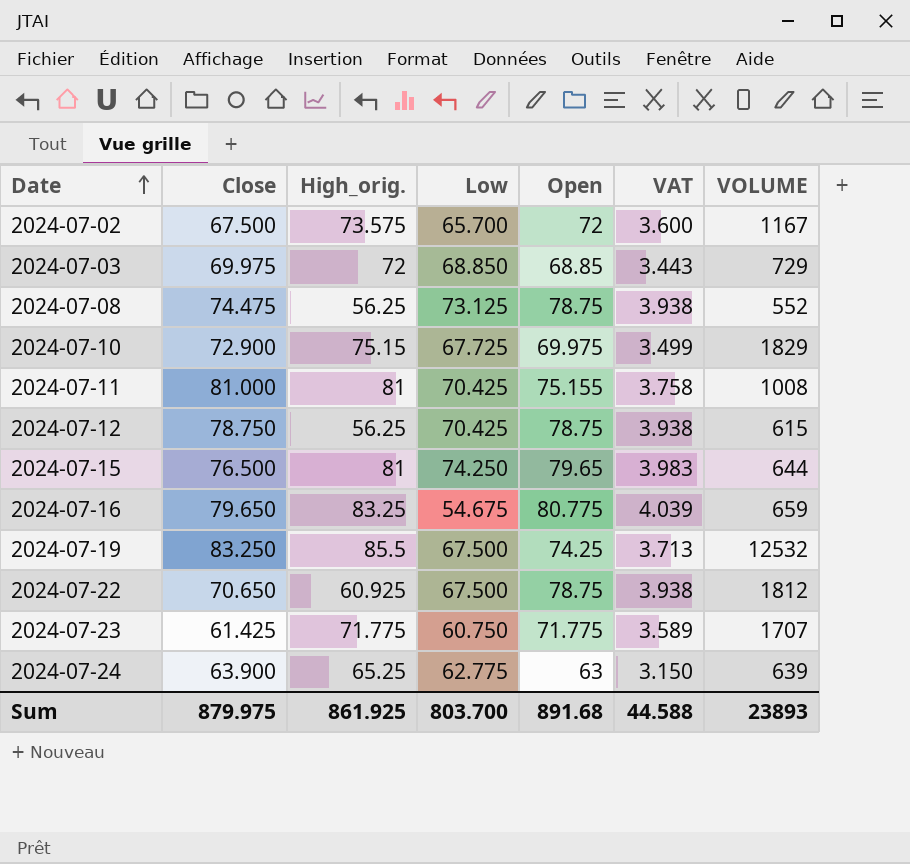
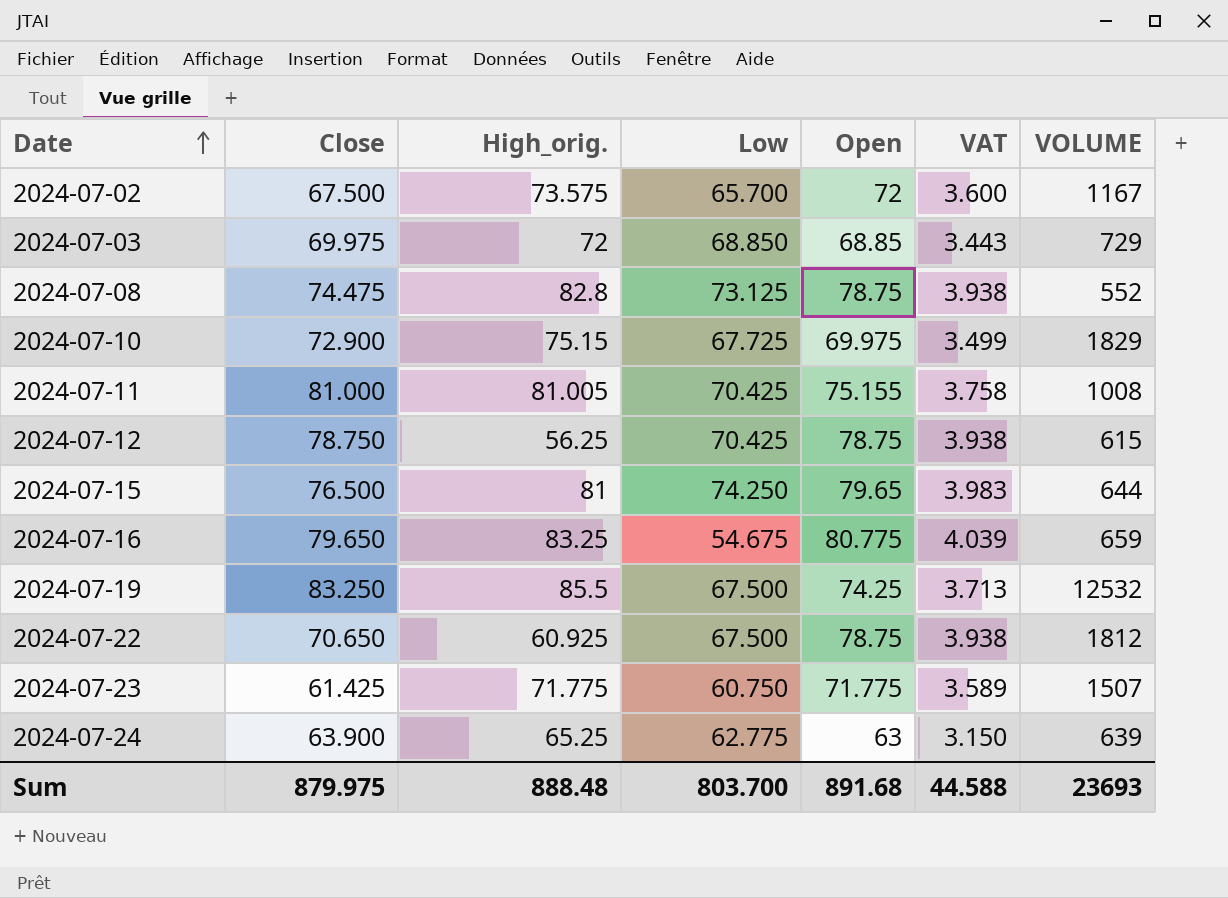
2024-07-08 | High_orig.: 56.25 -> 82.8
2024-07-11 | High_orig.: 81 -> 81.005
2024-07-23 | VOLUME: 1707 -> 1507
Sum | High_orig.: 861.925 -> 888.48
Sum | VOLUME: 23893 -> 23693

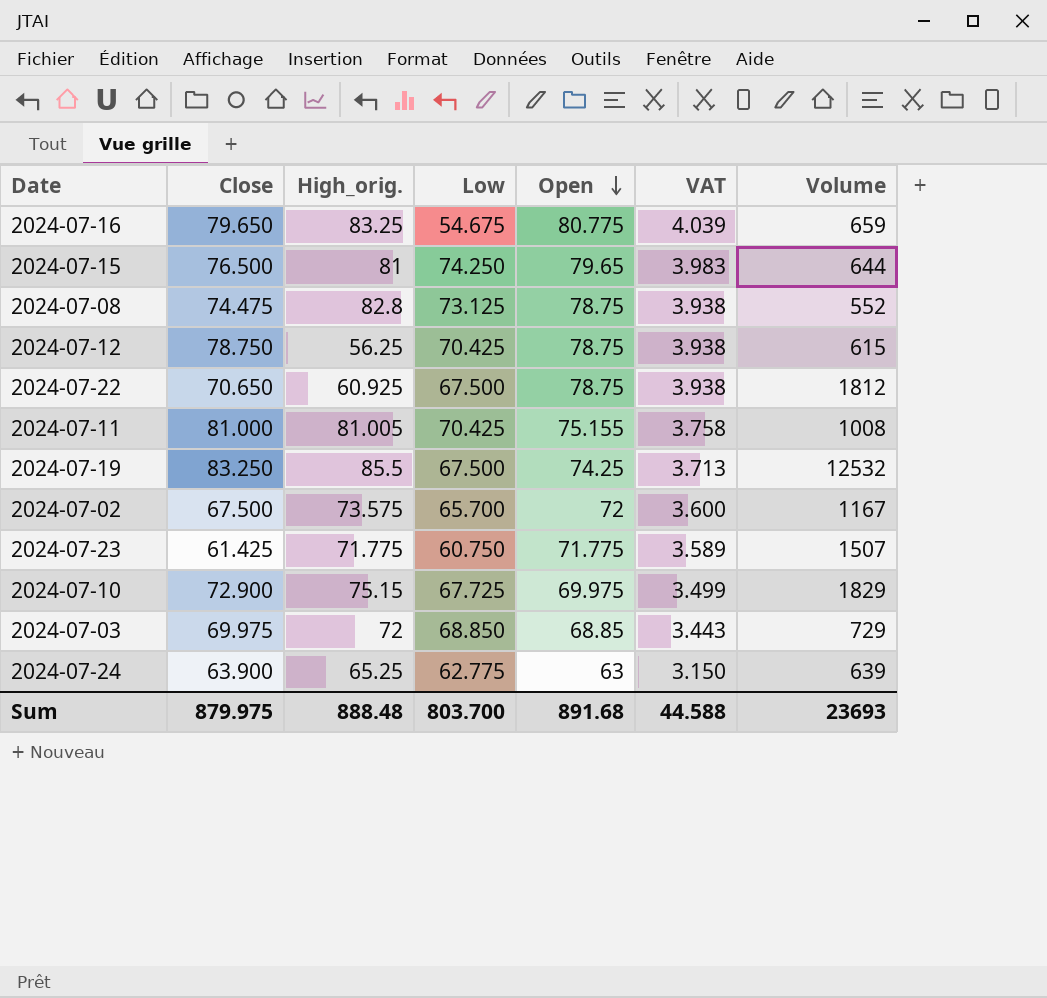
row order: Date ascending -> Open descending
column name: VOLUME -> Volume

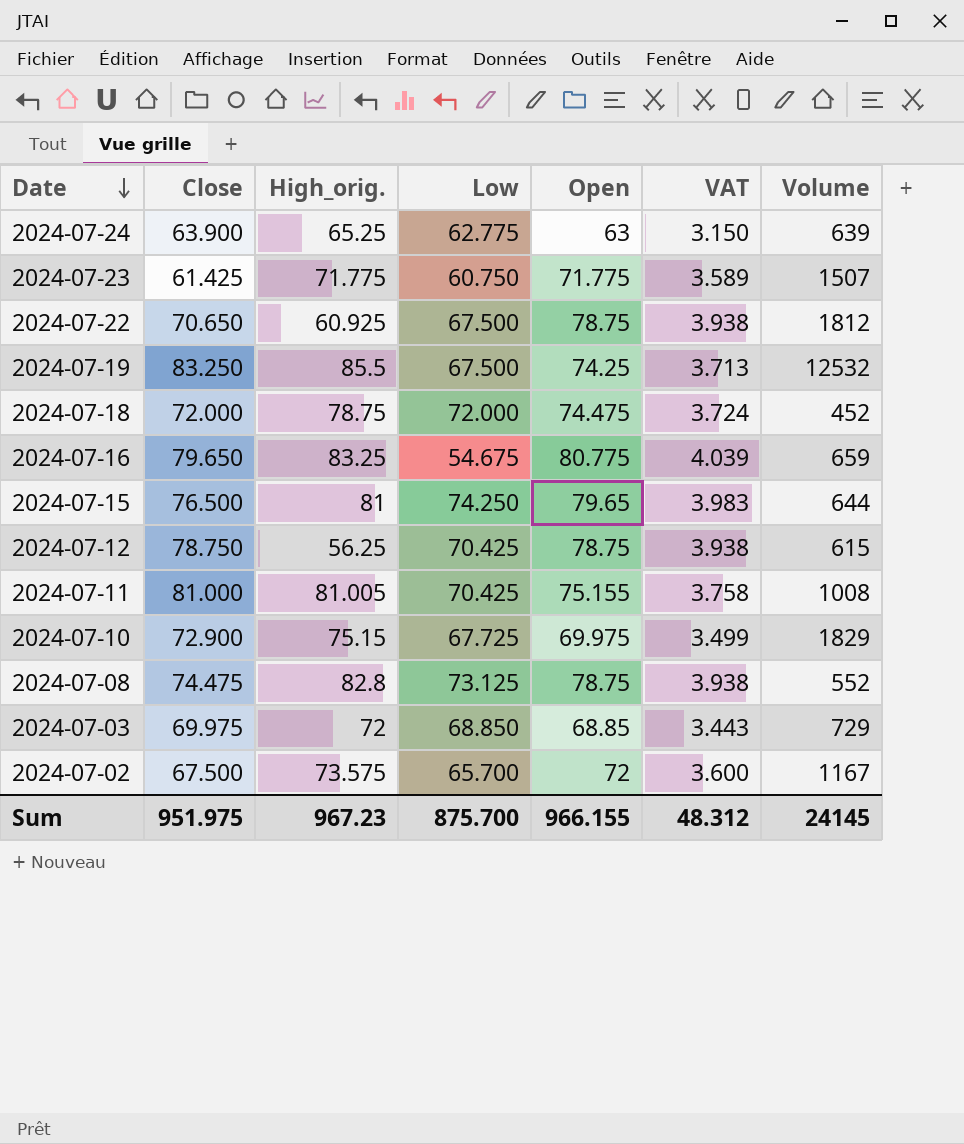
row order: Open descending -> Date descending
row 2024-07-18: none -> 72.000 | 78.75 | 72.000 | 74.475 | 3.724 | 452
Sum | Close: 879.975 -> 951.975
Sum | High_orig.: 888.48 -> 967.23
Sum | Low: 803.700 -> 875.700
Sum | Open: 891.68 -> 966.155
Sum | VAT: 44.588 -> 48.312
Sum | Volume: 23693 -> 24145

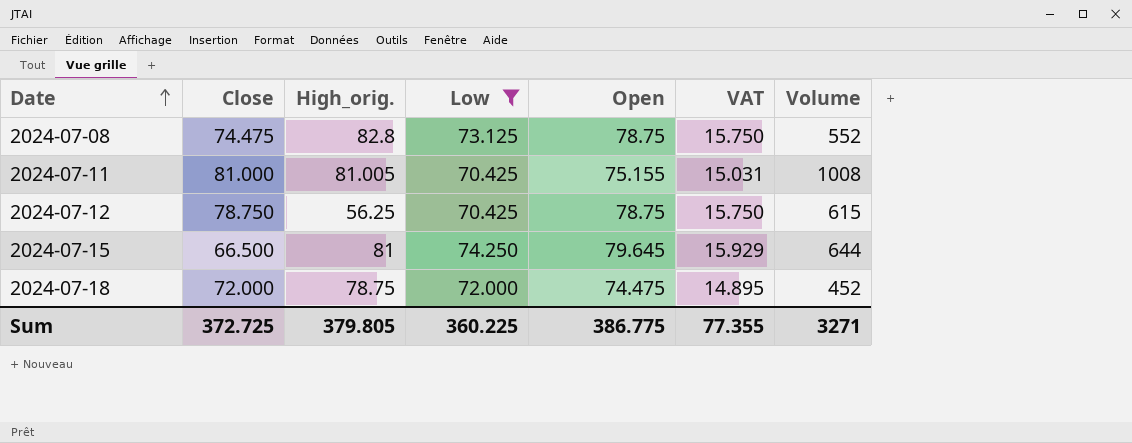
filter: none -> Low >= 70.425
row order: Date descending -> Date ascending
column VAT | formula: [Open] * 0.05 -> [Open] * 0.2
2024-07-15 | Close: 76.500 -> 66.500
2024-07-15 | Open: 79.65 -> 79.645
Sum | Close: 951.975 -> 372.725
Sum | High_orig.: 967.23 -> 379.805
Sum | Low: 875.700 -> 360.225
Sum | Open: 966.155 -> 386.775
Sum | VAT: 48.312 -> 77.355
Sum | Volume: 24145 -> 3271

